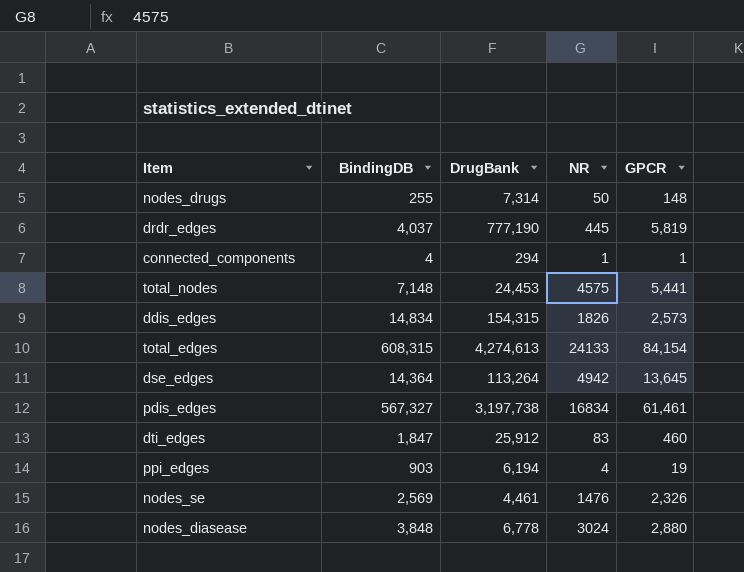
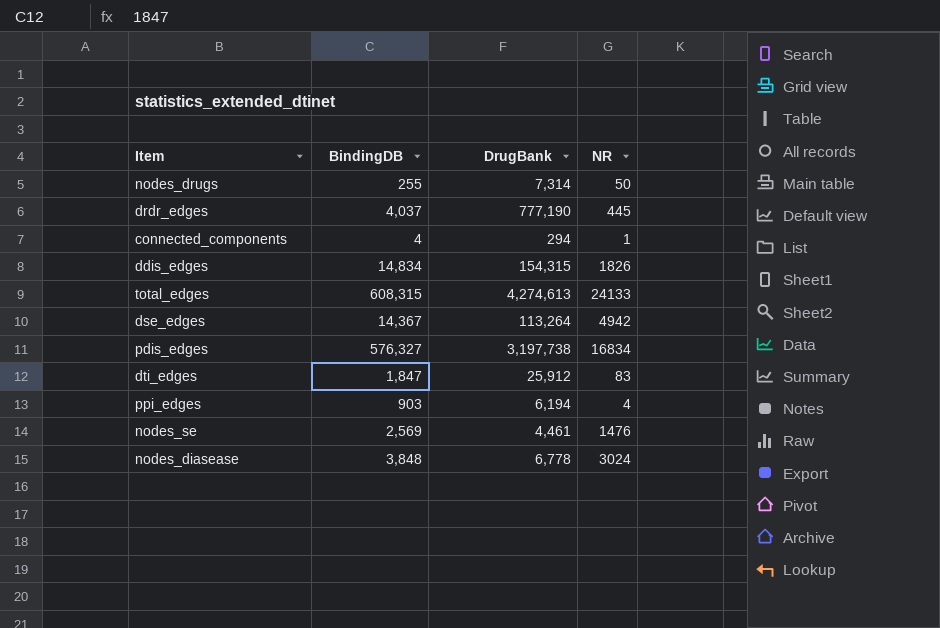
column GPCR | position: 5 -> none
row total_nodes: 7,148 | 24,453 | 4575 | 5,441 -> none
dse_edges | BindingDB: 14,364 -> 14,367
pdis_edges | BindingDB: 567,327 -> 576,327

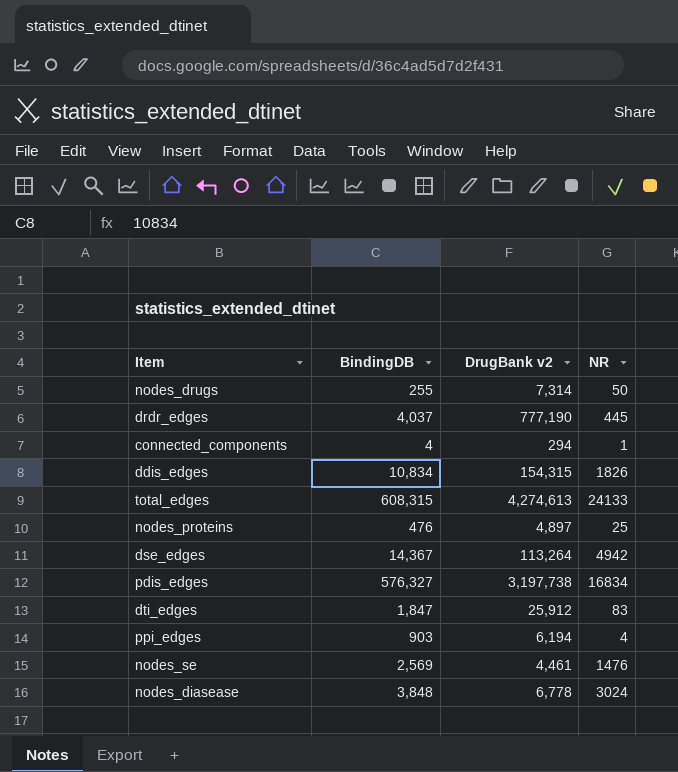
column name: DrugBank -> DrugBank v2
ddis_edges | BindingDB: 14,834 -> 10,834
row nodes_proteins: none -> 476 | 4,897 | 25

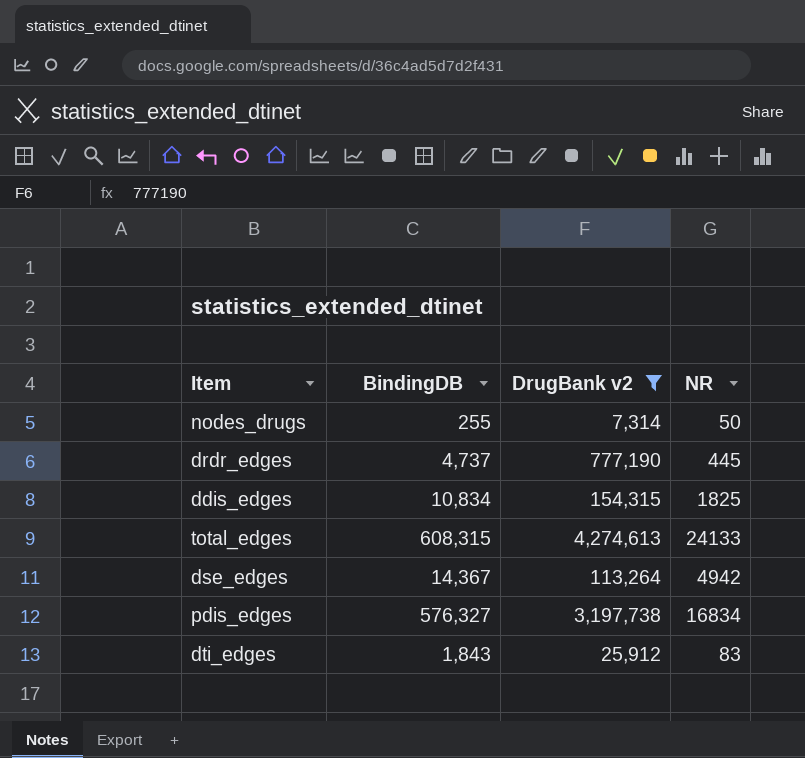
filter: none -> DrugBank v2 >= 7,314
drdr_edges | BindingDB: 4,037 -> 4,737
ddis_edges | NR: 1826 -> 1825
dti_edges | BindingDB: 1,847 -> 1,843

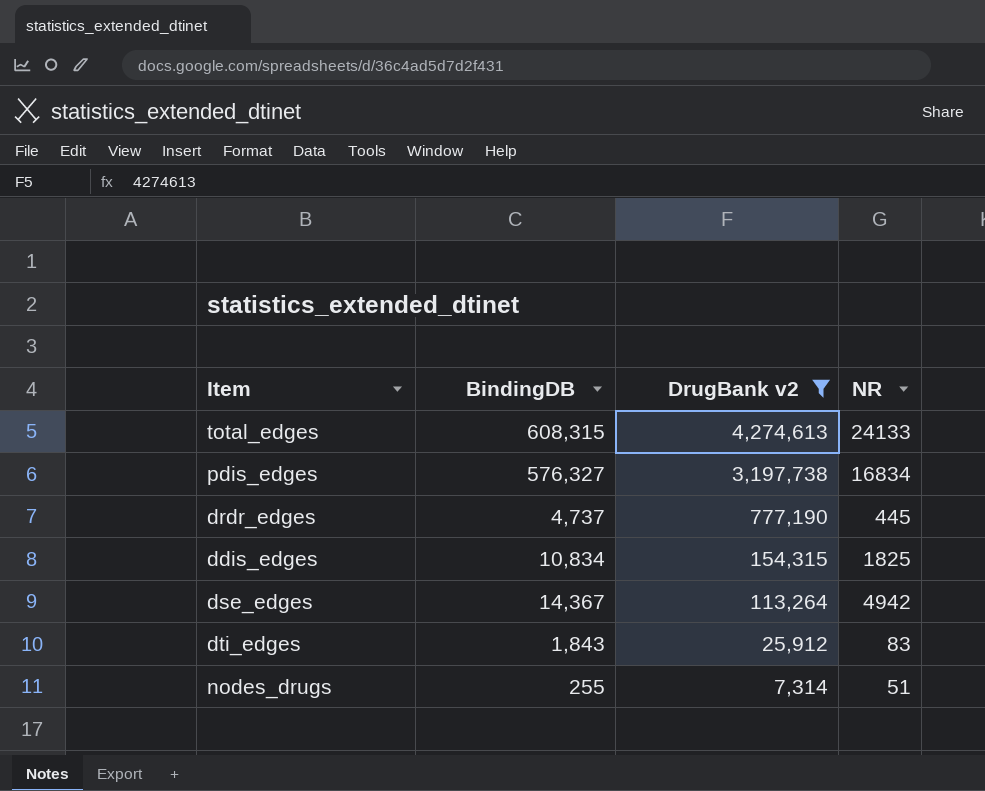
row order: none -> DrugBank v2 descending
nodes_drugs | NR: 50 -> 51

